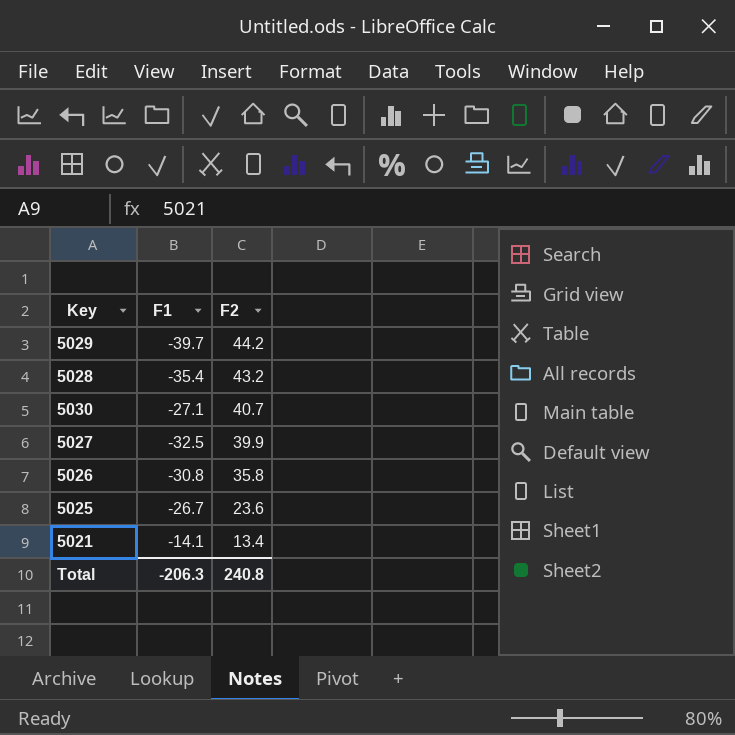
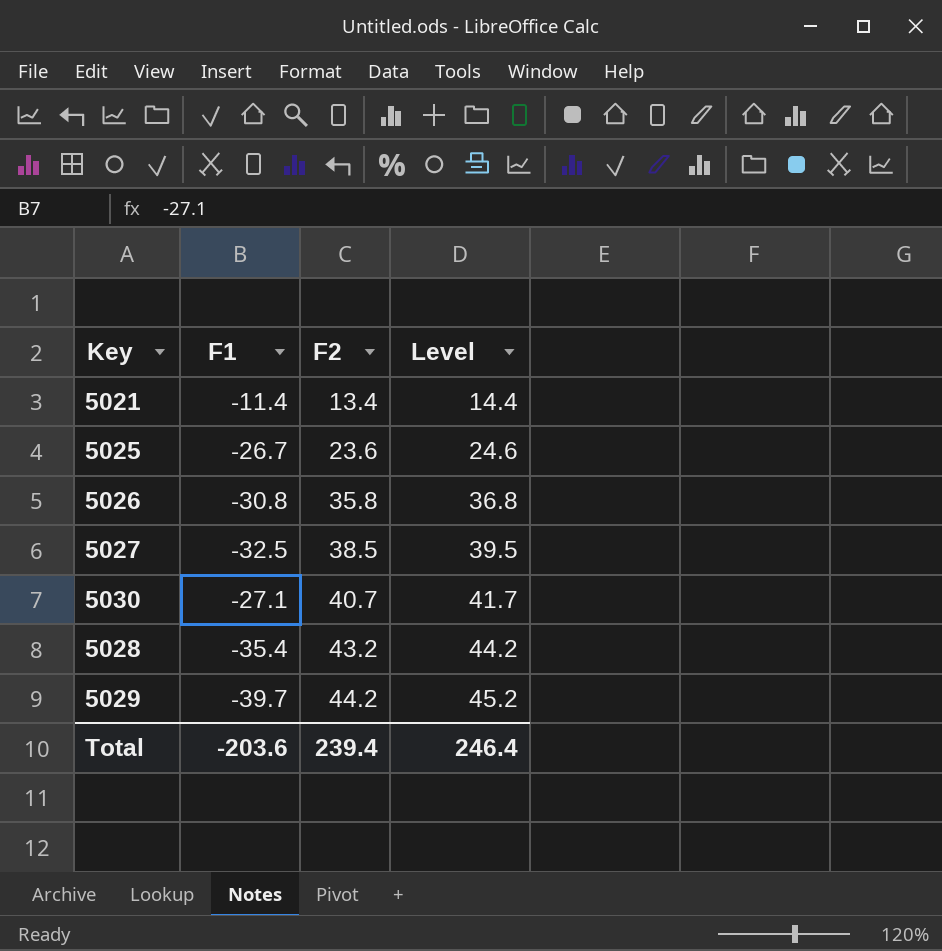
row order: F2 descending -> F2 ascending
column Level | formula: none -> [F2] + 1
5021 | F1: -14.1 -> -11.4
5027 | F2: 39.9 -> 38.5
Total | F1: -206.3 -> -203.6
Total | F2: 240.8 -> 239.4

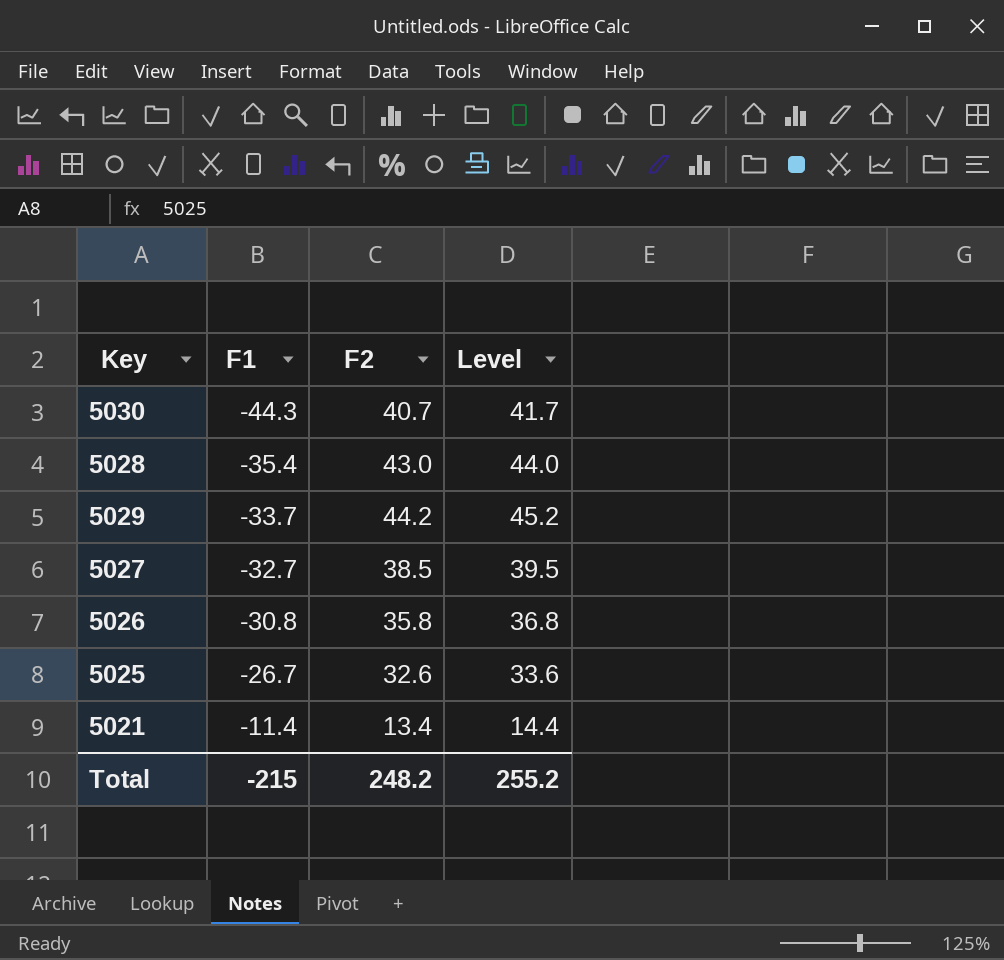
row order: F2 ascending -> F1 ascending
5030 | F1: -27.1 -> -44.3
5028 | F2: 43.2 -> 43.0
5028 | Level: 44.2 -> 44.0
5029 | F1: -39.7 -> -33.7
5027 | F1: -32.5 -> -32.7
5025 | F2: 23.6 -> 32.6
5025 | Level: 24.6 -> 33.6
Total | F1: -203.6 -> -215
Total | F2: 239.4 -> 248.2
Total | Level: 246.4 -> 255.2

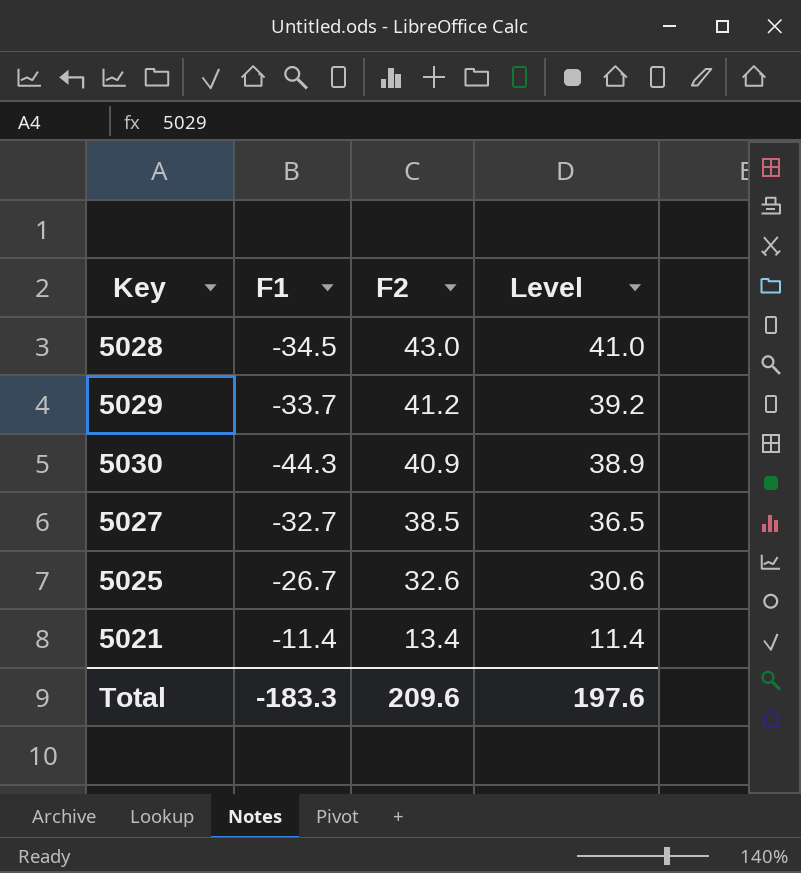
row order: F1 ascending -> F2 descending
column Level | formula: [F2] + 1 -> [F2] - 2
row 5026: -30.8 | 35.8 | 36.8 -> none
5028 | F1: -35.4 -> -34.5
5029 | F2: 44.2 -> 41.2
5030 | F2: 40.7 -> 40.9
Total | F1: -215 -> -183.3
Total | F2: 248.2 -> 209.6
Total | Level: 255.2 -> 197.6

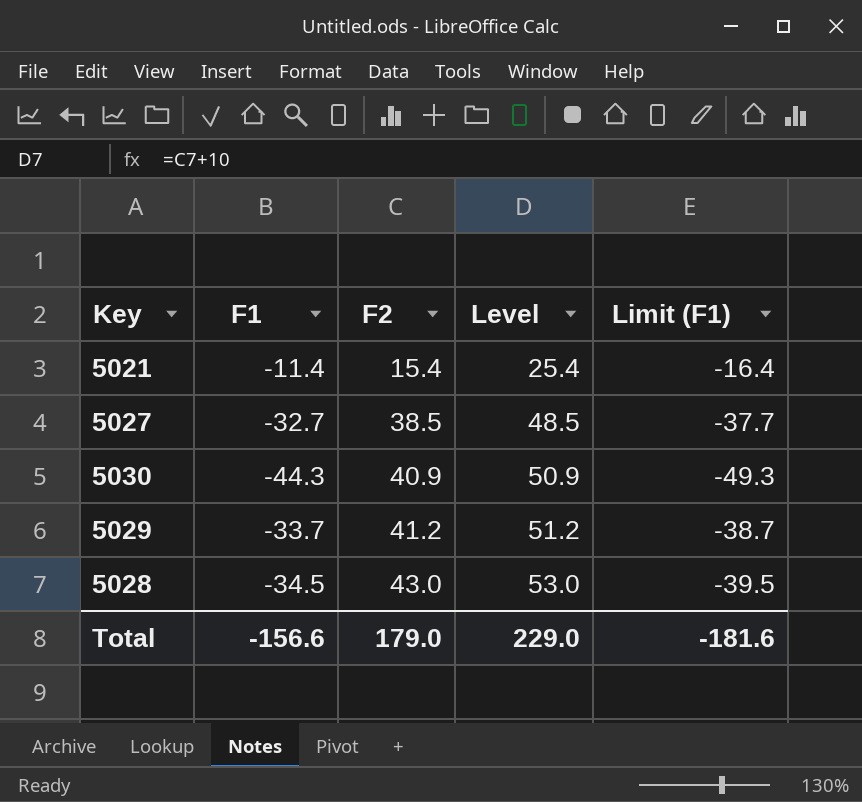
row order: F2 descending -> F2 ascending
column Level | formula: [F2] - 2 -> [F2] + 10
column Limit (F1) | formula: none -> [F1] - 5
row 5025: -26.7 | 32.6 | 30.6 -> none
5021 | F2: 13.4 -> 15.4
Total | F1: -183.3 -> -156.6
Total | F2: 209.6 -> 179.0
Total | Level: 197.6 -> 229.0

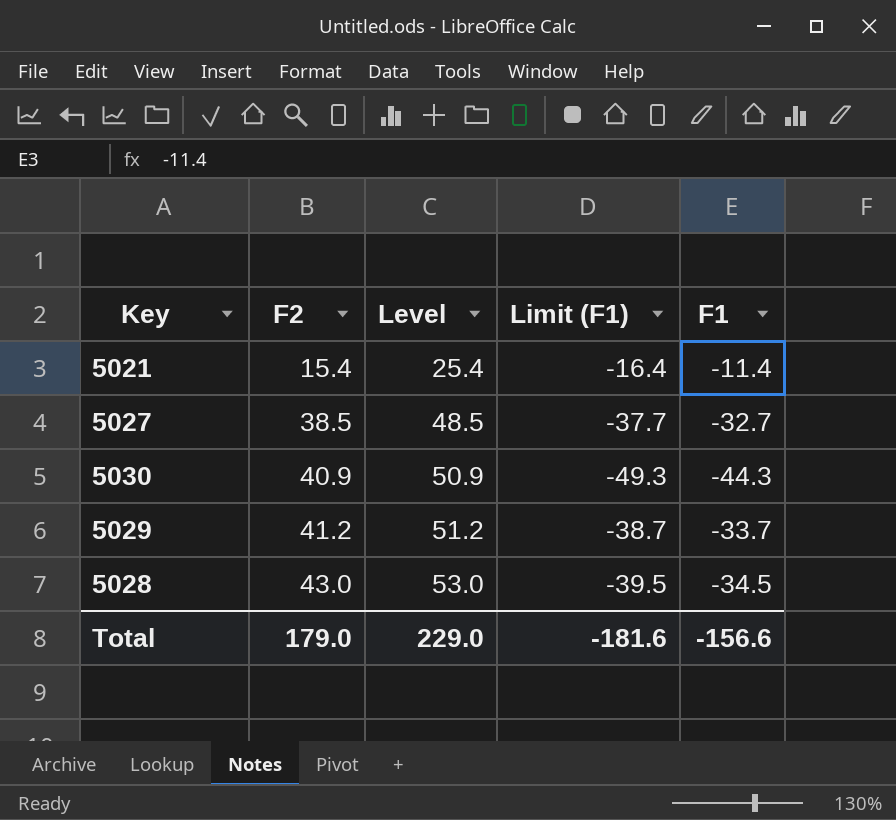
column F1 | position: 2 -> 5

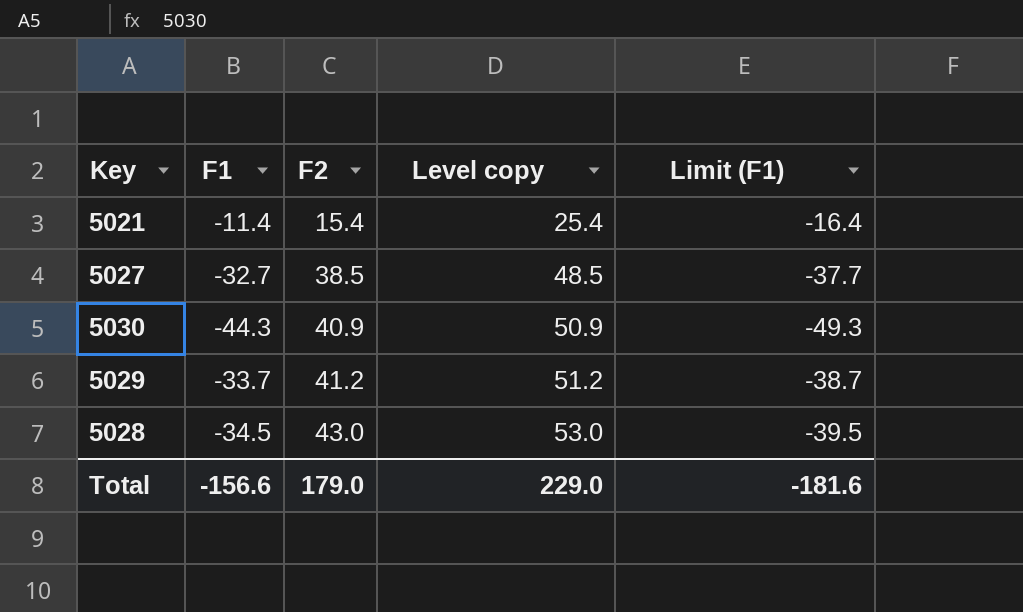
column F1 | position: 5 -> 2
column name: Level -> Level copy

